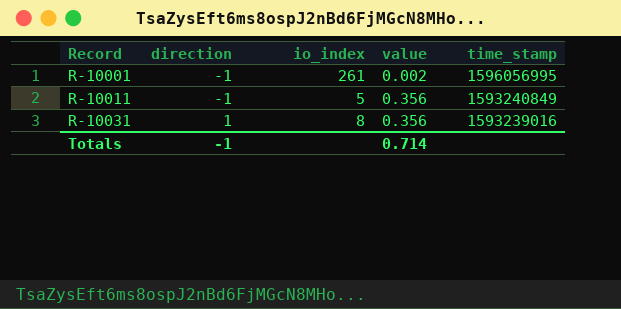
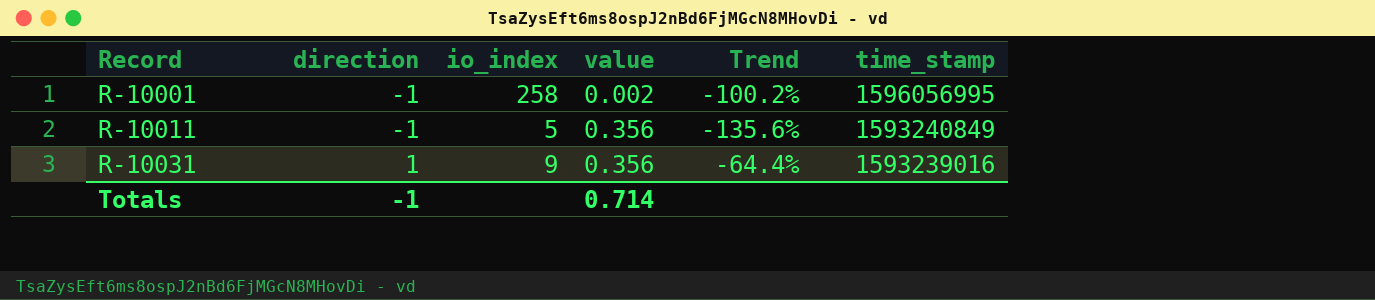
column Trend | formula: none -> ([value] - [direction]) / [direction]
R-10001 | io_index: 261 -> 258
R-10031 | io_index: 8 -> 9

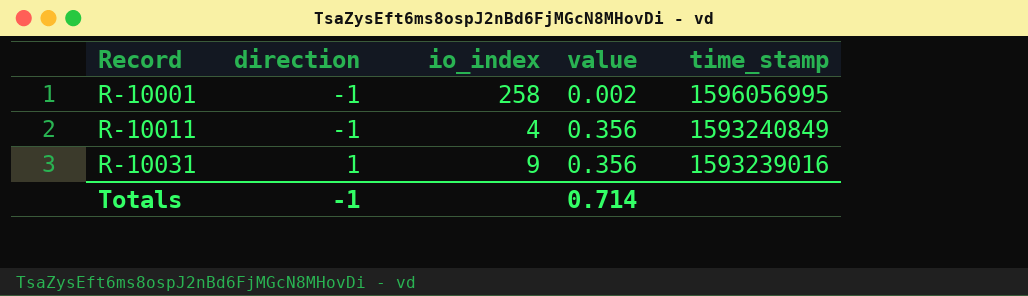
column Trend | formula: ([value] - [direction]) / [direction] -> none
R-10011 | io_index: 5 -> 4

